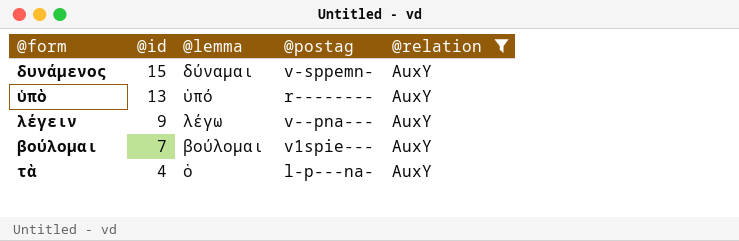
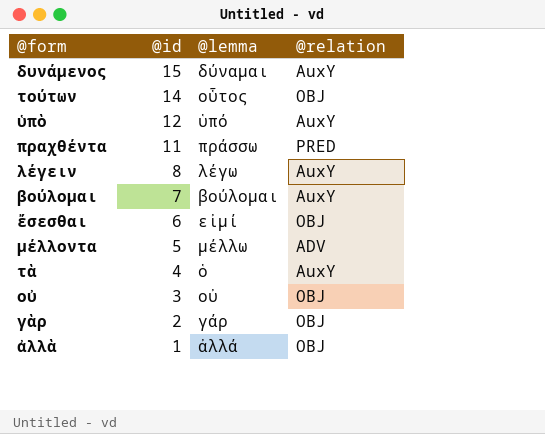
filter: @relation = AuxY -> none
column @postag | position: 4 -> none
ὑπὸ | @id: 13 -> 12
λέγειν | @id: 9 -> 8

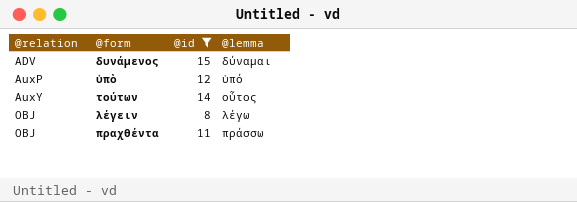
filter: none -> @id >= 8
row order: @id descending -> @relation ascending
column @relation | position: 4 -> 1
δυνάμενος | @relation: AuxY -> ADV
ὑπὸ | @relation: AuxY -> AuxP
τούτων | @relation: OBJ -> AuxY
λέγειν | @relation: AuxY -> OBJ
πραχθέντα | @relation: PRED -> OBJ

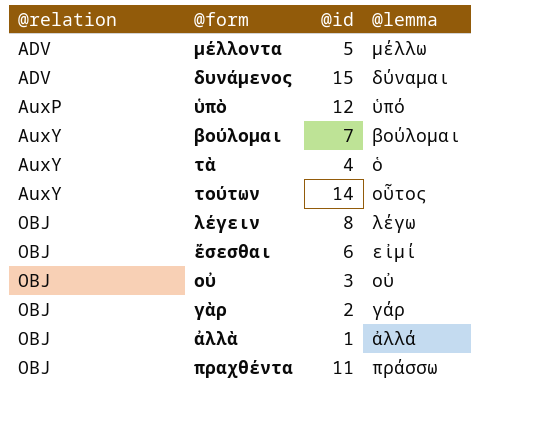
filter: @id >= 8 -> none

